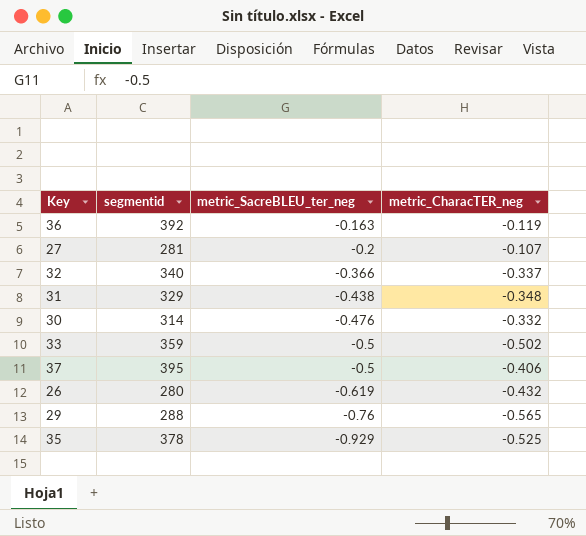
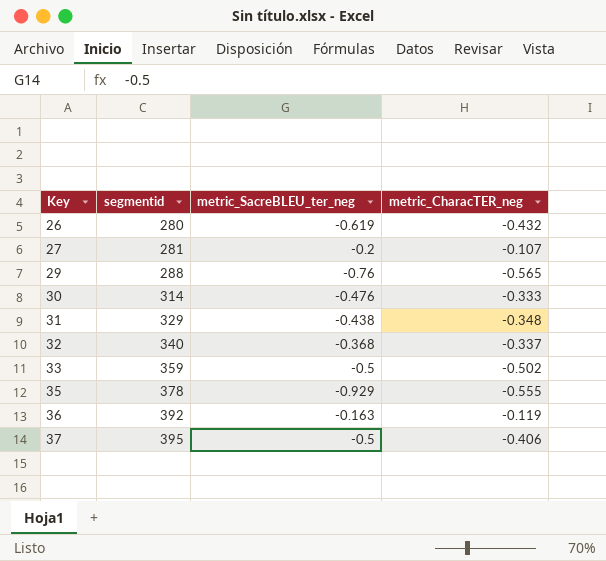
row order: metric_SacreBLEU_ter_neg descending -> Key ascending
30 | metric_CharacTER_neg: -0.332 -> -0.333
32 | metric_SacreBLEU_ter_neg: -0.366 -> -0.368
35 | metric_CharacTER_neg: -0.525 -> -0.555

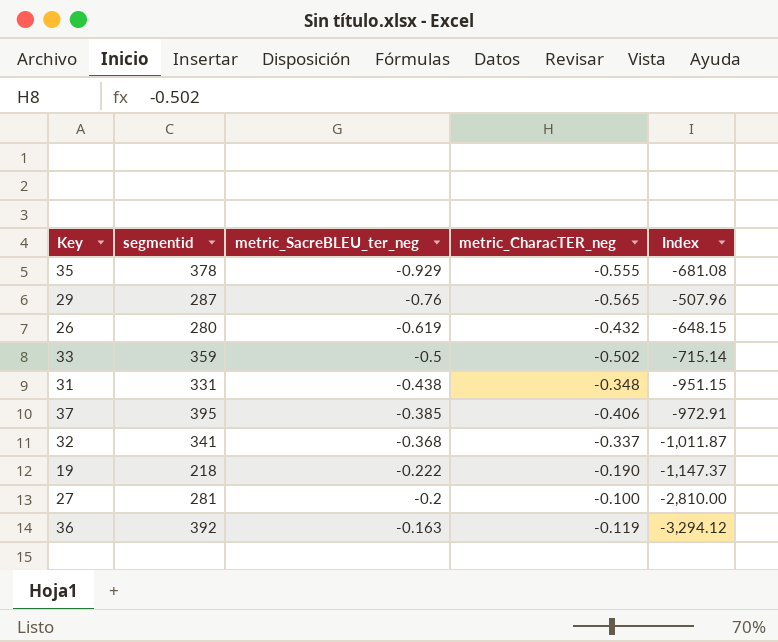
row order: Key ascending -> metric_SacreBLEU_ter_neg ascending
column Index | formula: none -> [segmentid] / [metric_CharacTER_neg]
row 30: 314 | -0.476 | -0.333 -> none
29 | segmentid: 288 -> 287
31 | segmentid: 329 -> 331
37 | metric_SacreBLEU_ter_neg: -0.5 -> -0.385
32 | segmentid: 340 -> 341
row 19: none -> 218 | -0.222 | -0.190 | -1,147.37
27 | metric_CharacTER_neg: -0.107 -> -0.100

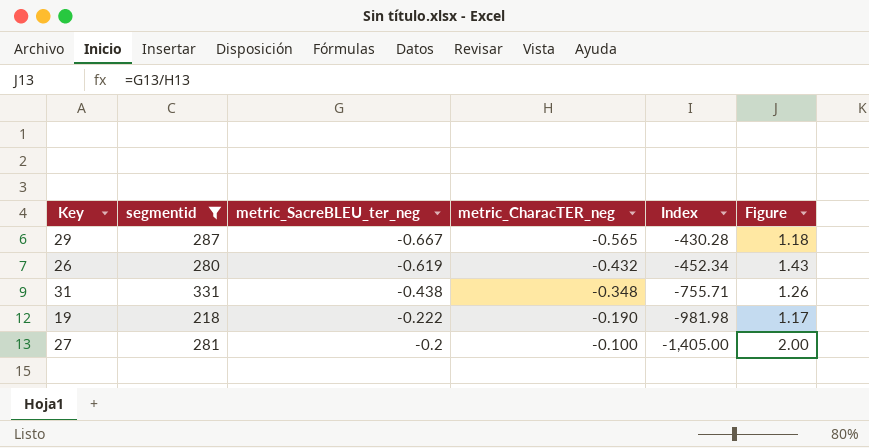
filter: none -> segmentid <= 331
column Index | formula: [segmentid] / [metric_CharacTER_neg] -> [segmentid] / [metric_SacreBLEU_ter_neg]
column Figure | formula: none -> [metric_SacreBLEU_ter_neg] / [metric_CharacTER_neg]
29 | metric_SacreBLEU_ter_neg: -0.76 -> -0.667

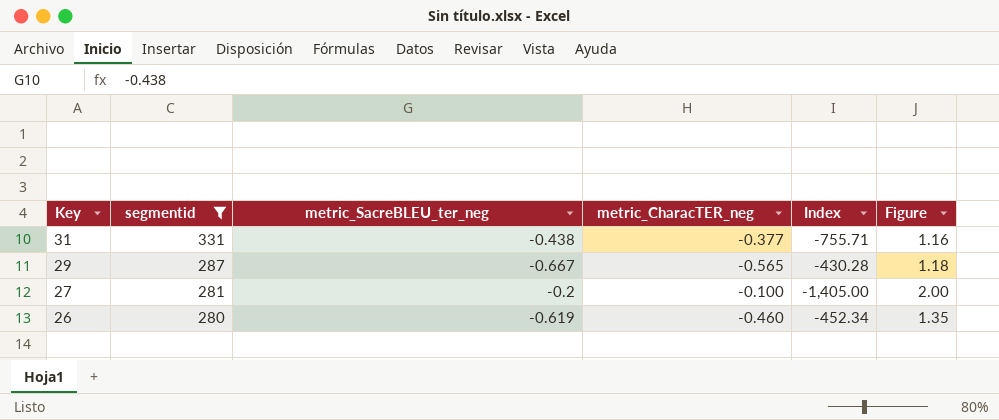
row order: metric_SacreBLEU_ter_neg ascending -> Key descending
row 19: 218 | -0.222 | -0.190 | -981.98 | 1.17 -> none
31 | metric_CharacTER_neg: -0.348 -> -0.377
31 | Figure: 1.26 -> 1.16
26 | metric_CharacTER_neg: -0.432 -> -0.460
26 | Figure: 1.43 -> 1.35

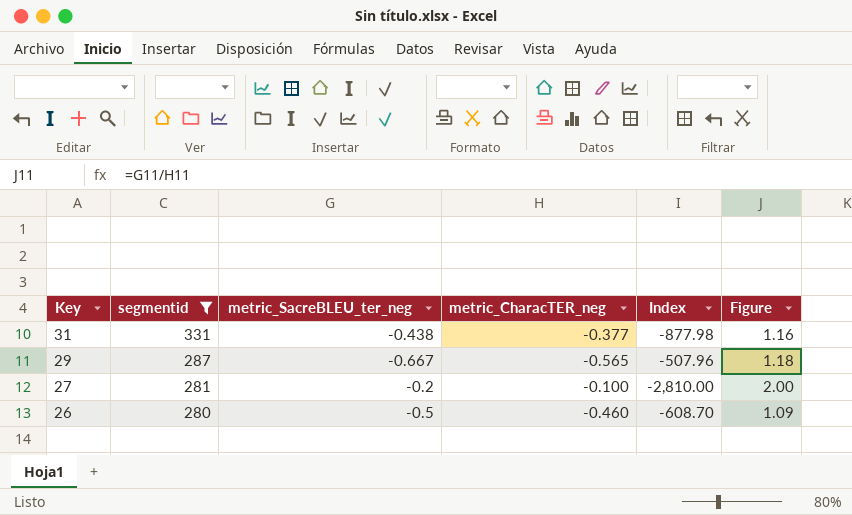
column Index | formula: [segmentid] / [metric_SacreBLEU_ter_neg] -> [segmentid] / [metric_CharacTER_neg]
26 | metric_SacreBLEU_ter_neg: -0.619 -> -0.5
26 | Figure: 1.35 -> 1.09

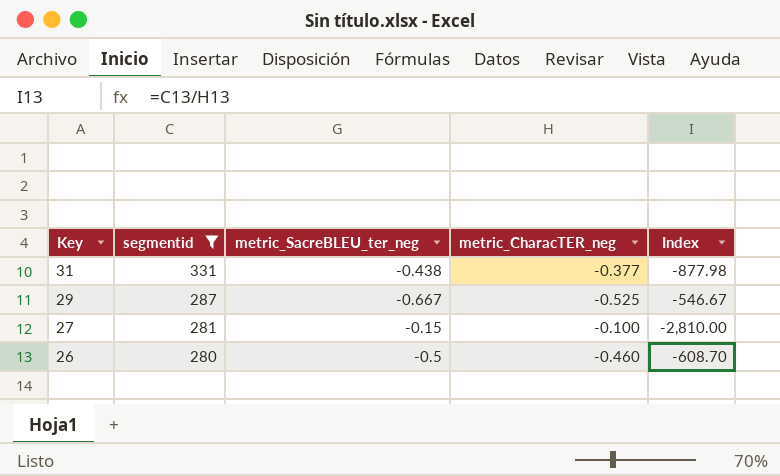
column Figure | formula: [metric_SacreBLEU_ter_neg] / [metric_CharacTER_neg] -> none
29 | metric_CharacTER_neg: -0.565 -> -0.525
29 | Index: -507.96 -> -546.67
27 | metric_SacreBLEU_ter_neg: -0.2 -> -0.15

